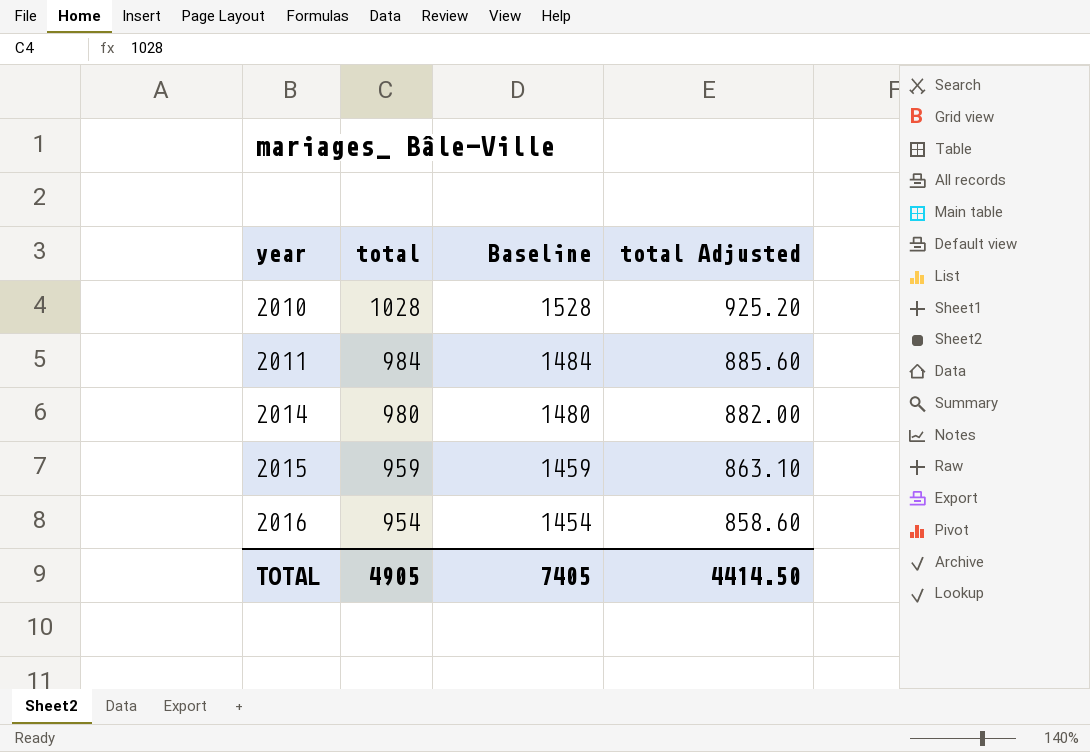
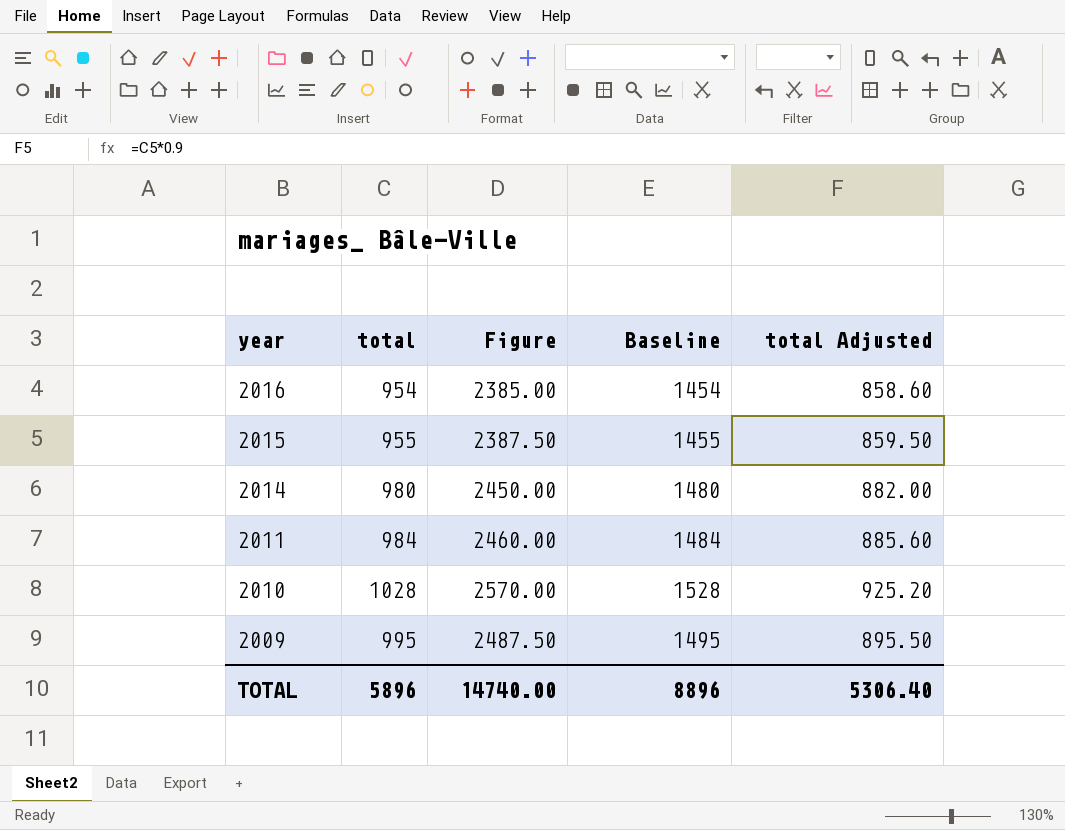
row order: year ascending -> year descending
column Figure | formula: none -> [total] * 2.5
2015 | total: 959 -> 955
2015 | Baseline: 1459 -> 1455
2015 | total Adjusted: 863.10 -> 859.50
row 2009: none -> 995 | 2487.50 | 1495 | 895.50
TOTAL | total: 4905 -> 5896
TOTAL | Baseline: 7405 -> 8896
TOTAL | total Adjusted: 4414.50 -> 5306.40

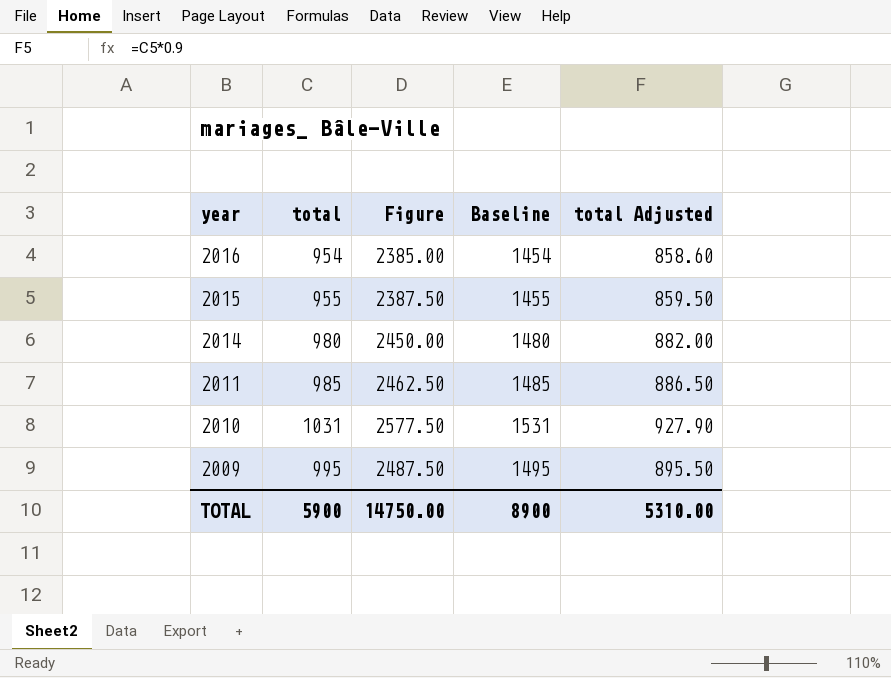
2011 | total: 984 -> 985
2011 | Figure: 2460.00 -> 2462.50
2011 | Baseline: 1484 -> 1485
2011 | total Adjusted: 885.60 -> 886.50
2010 | total: 1028 -> 1031
2010 | Figure: 2570.00 -> 2577.50
2010 | Baseline: 1528 -> 1531
2010 | total Adjusted: 925.20 -> 927.90
TOTAL | total: 5896 -> 5900
TOTAL | Figure: 14740.00 -> 14750.00
TOTAL | Baseline: 8896 -> 8900
TOTAL | total Adjusted: 5306.40 -> 5310.00

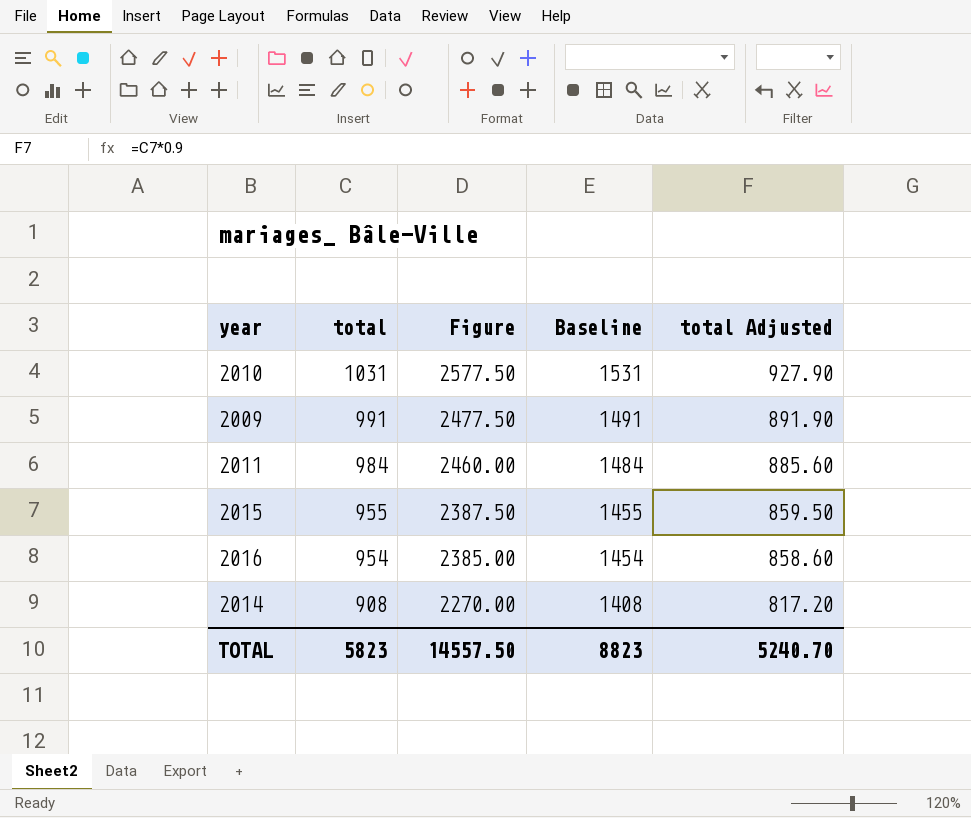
row order: year descending -> total descending
2009 | total: 995 -> 991
2009 | Figure: 2487.50 -> 2477.50
2009 | Baseline: 1495 -> 1491
2009 | total Adjusted: 895.50 -> 891.90
2011 | total: 985 -> 984
2011 | Figure: 2462.50 -> 2460.00
2011 | Baseline: 1485 -> 1484
2011 | total Adjusted: 886.50 -> 885.60
2014 | total: 980 -> 908
2014 | Figure: 2450.00 -> 2270.00
2014 | Baseline: 1480 -> 1408
2014 | total Adjusted: 882.00 -> 817.20
TOTAL | total: 5900 -> 5823
TOTAL | Figure: 14750.00 -> 14557.50
TOTAL | Baseline: 8900 -> 8823
TOTAL | total Adjusted: 5310.00 -> 5240.70

